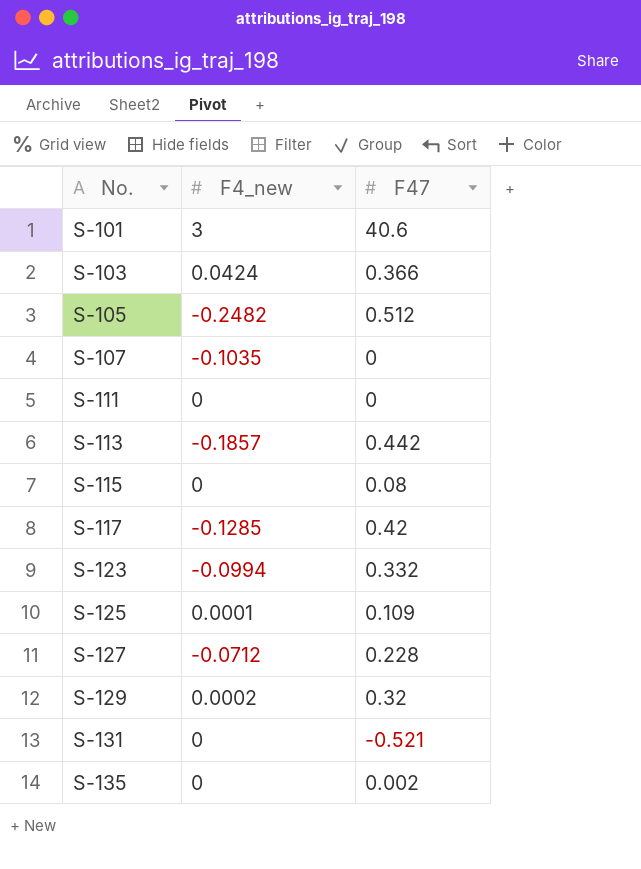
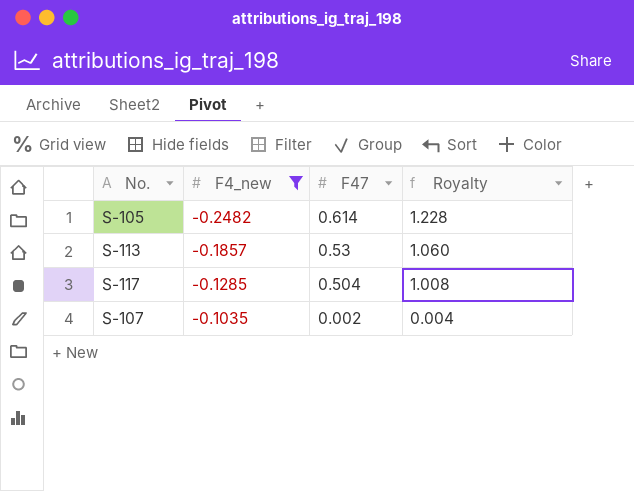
filter: none -> F4_new <= -0.1035
row order: No. ascending -> F4_new ascending
column Royalty | formula: none -> [F47] * 2
S-105 | F47: 0.512 -> 0.614
S-113 | F47: 0.442 -> 0.53
S-117 | F47: 0.42 -> 0.504
S-107 | F47: 0 -> 0.002

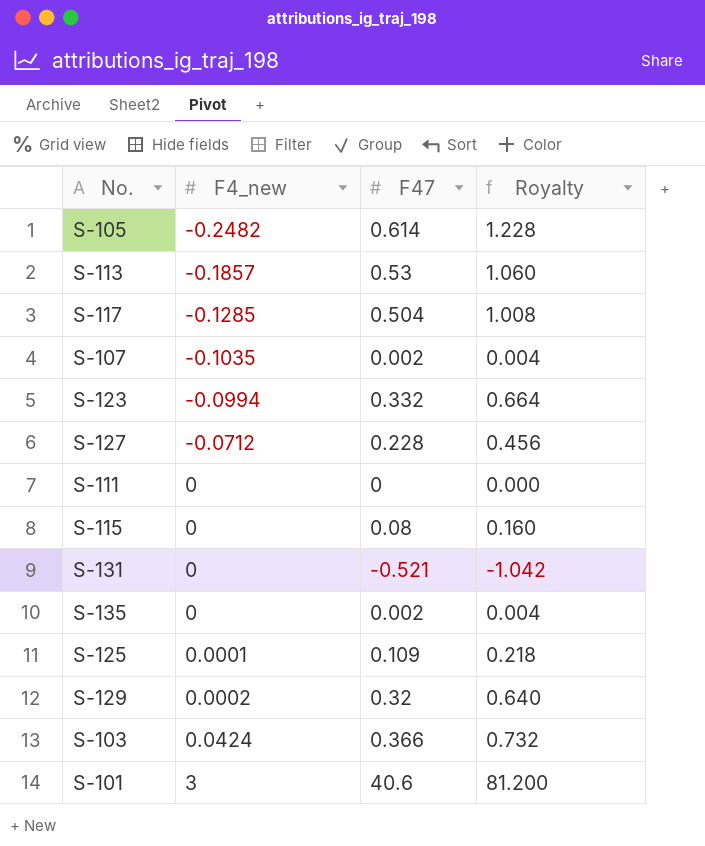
filter: F4_new <= -0.1035 -> none

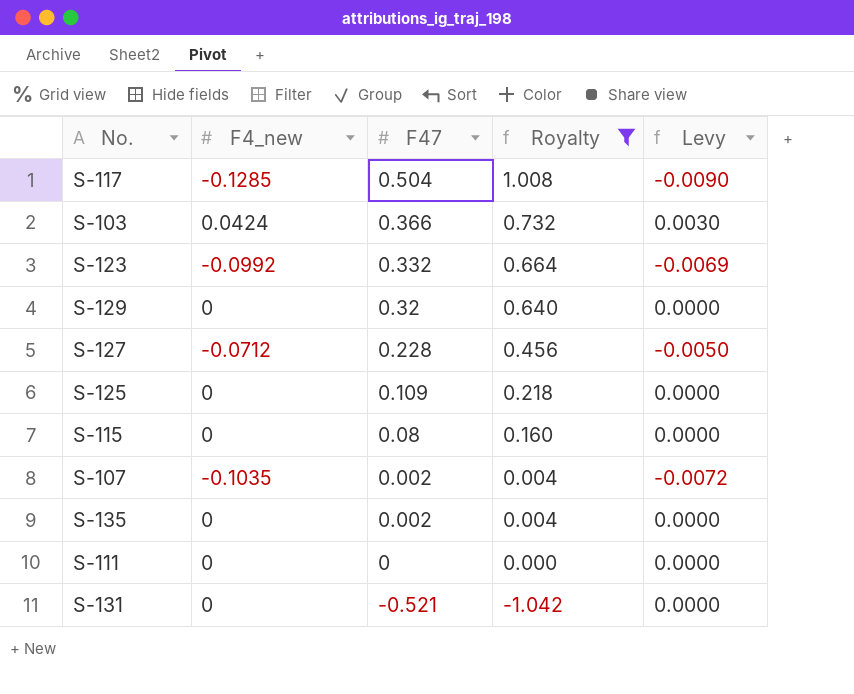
filter: none -> Royalty <= 1.008
row order: F4_new ascending -> F47 descending
column Levy | formula: none -> [F4_new] * 0.07
S-123 | F4_new: -0.0994 -> -0.0992
S-129 | F4_new: 0.0002 -> 0
S-125 | F4_new: 0.0001 -> 0

